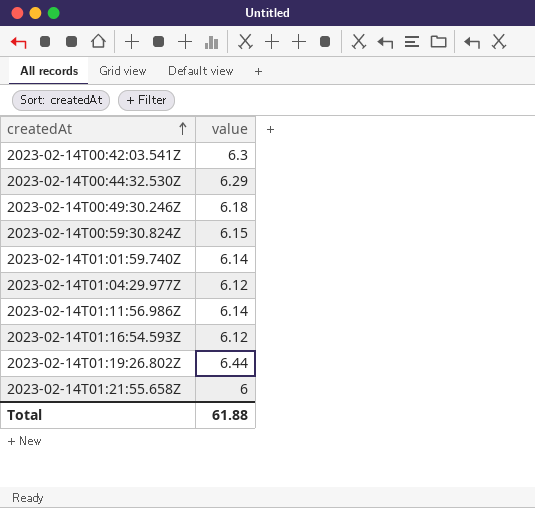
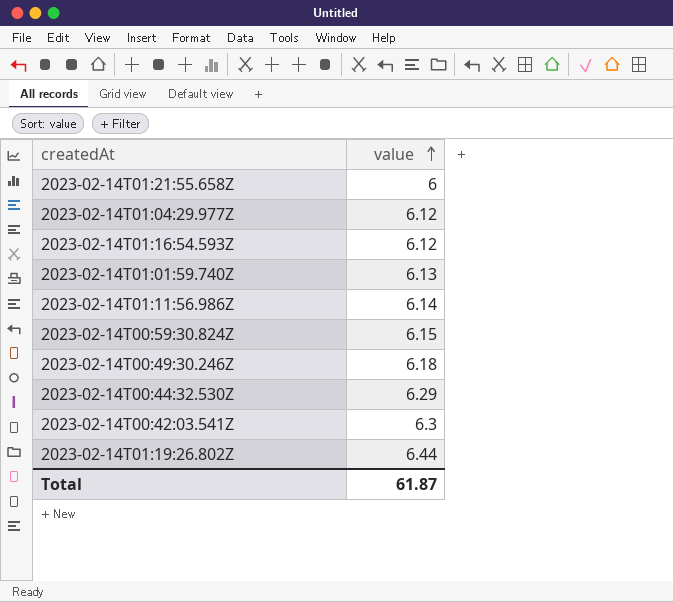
row order: createdAt ascending -> value ascending
2023-02-14T01:01:59.740Z | value: 6.14 -> 6.13
Total | value: 61.88 -> 61.87

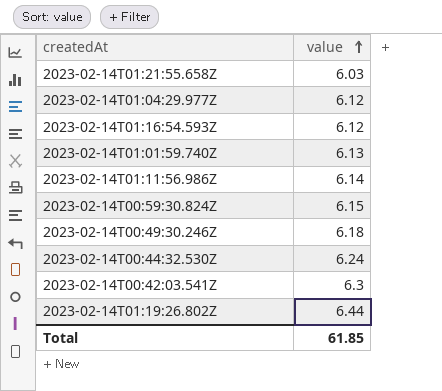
2023-02-14T01:21:55.658Z | value: 6 -> 6.03
2023-02-14T00:44:32.530Z | value: 6.29 -> 6.24
Total | value: 61.87 -> 61.85

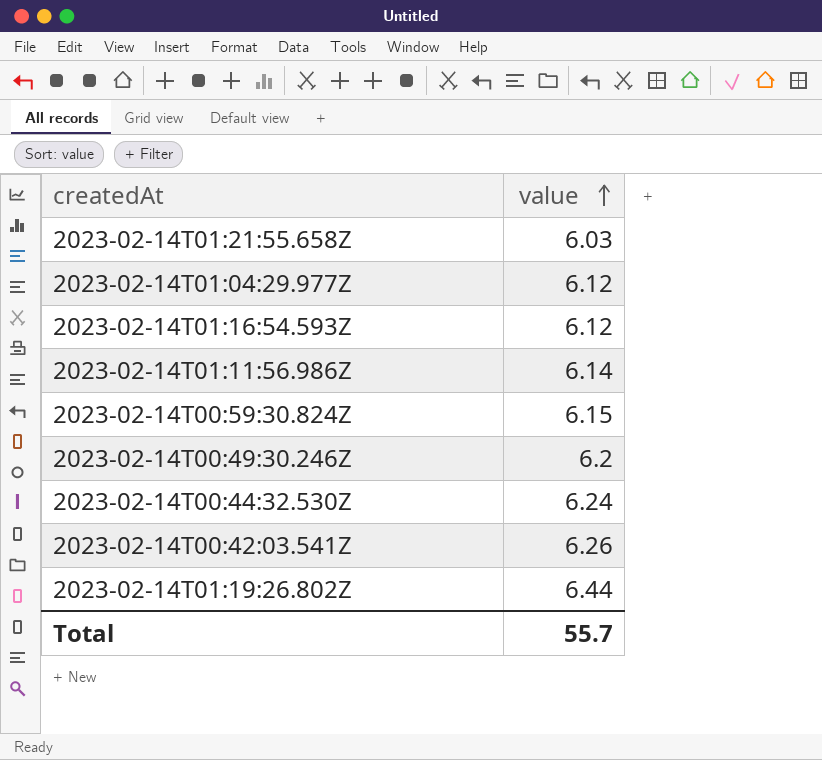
row 2023-02-14T01:01:59.740Z: 6.13 -> none
2023-02-14T00:49:30.246Z | value: 6.18 -> 6.2
2023-02-14T00:42:03.541Z | value: 6.3 -> 6.26
Total | value: 61.85 -> 55.7

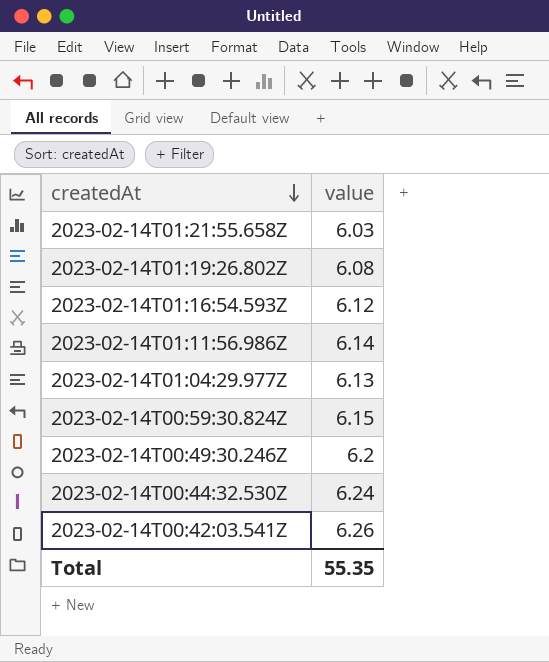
row order: value ascending -> createdAt descending
2023-02-14T01:19:26.802Z | value: 6.44 -> 6.08
2023-02-14T01:04:29.977Z | value: 6.12 -> 6.13
Total | value: 55.7 -> 55.35

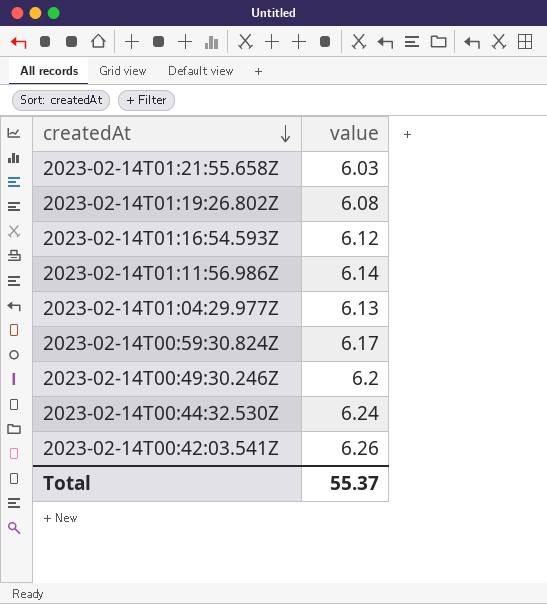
2023-02-14T00:59:30.824Z | value: 6.15 -> 6.17
Total | value: 55.35 -> 55.37

